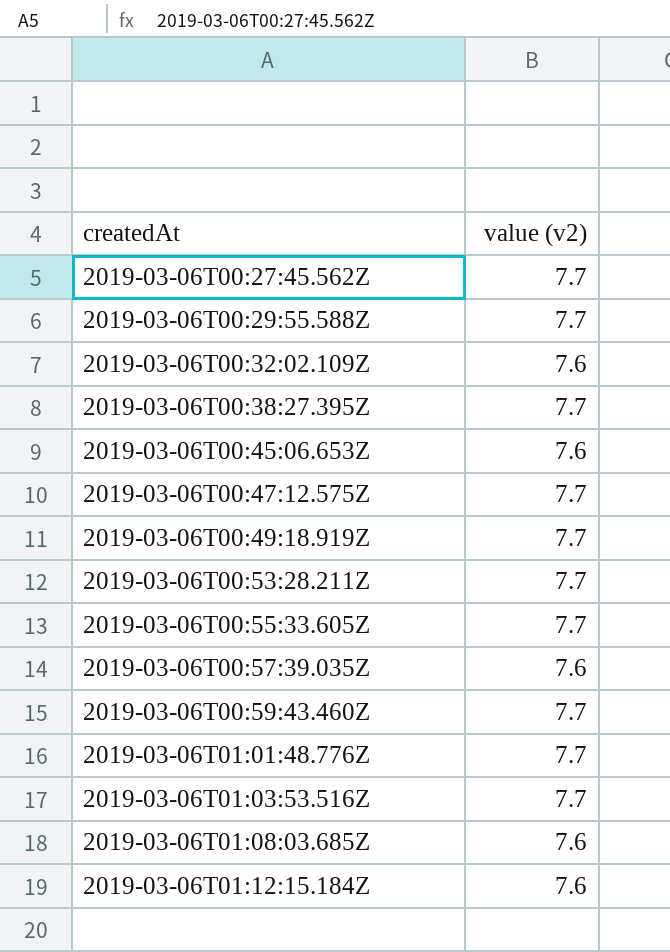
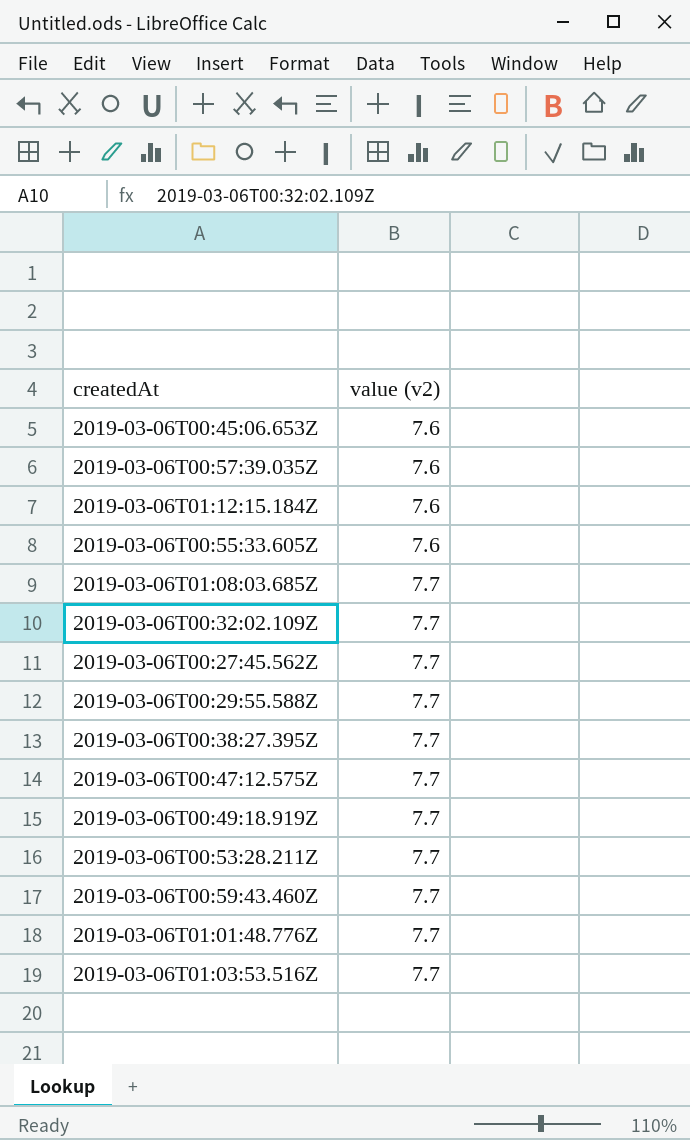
row order: createdAt ascending -> value (v2) ascending
2019-03-06T00:55:33.605Z | value (v2): 7.7 -> 7.6
2019-03-06T01:08:03.685Z | value (v2): 7.6 -> 7.7
2019-03-06T00:32:02.109Z | value (v2): 7.6 -> 7.7

